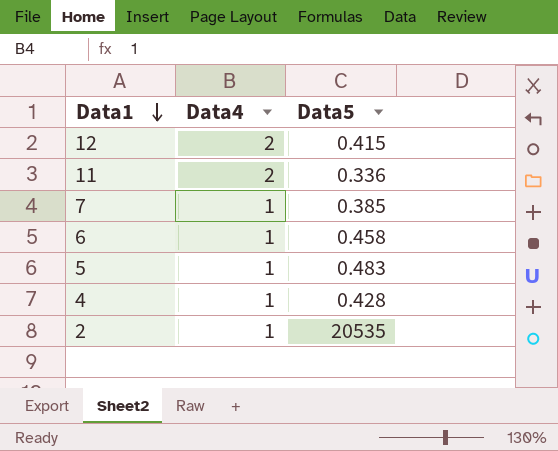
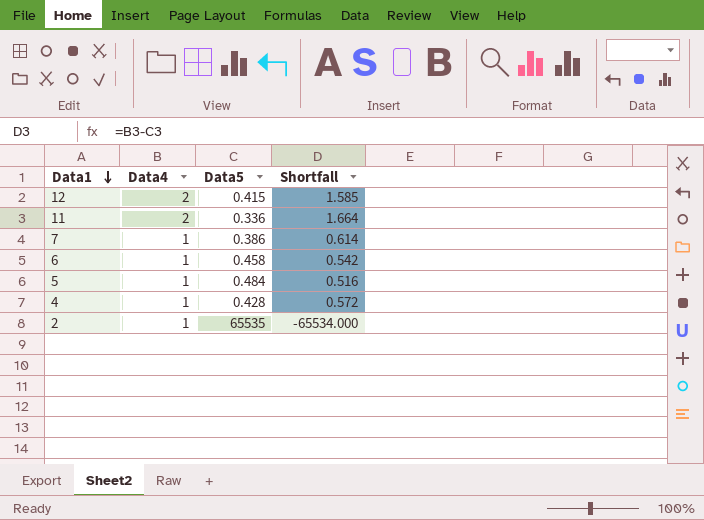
column Shortfall | formula: none -> [Data4] - [Data5]
7 | Data5: 0.385 -> 0.386
5 | Data5: 0.483 -> 0.484
2 | Data5: 20535 -> 65535

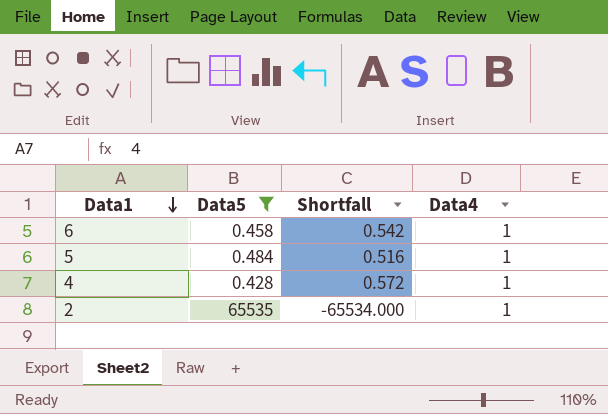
filter: none -> Data5 >= 0.428
column Data4 | position: 2 -> 4

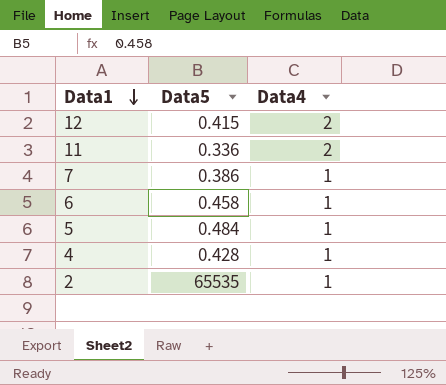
filter: Data5 >= 0.428 -> none
column Shortfall | formula: [Data4] - [Data5] -> none

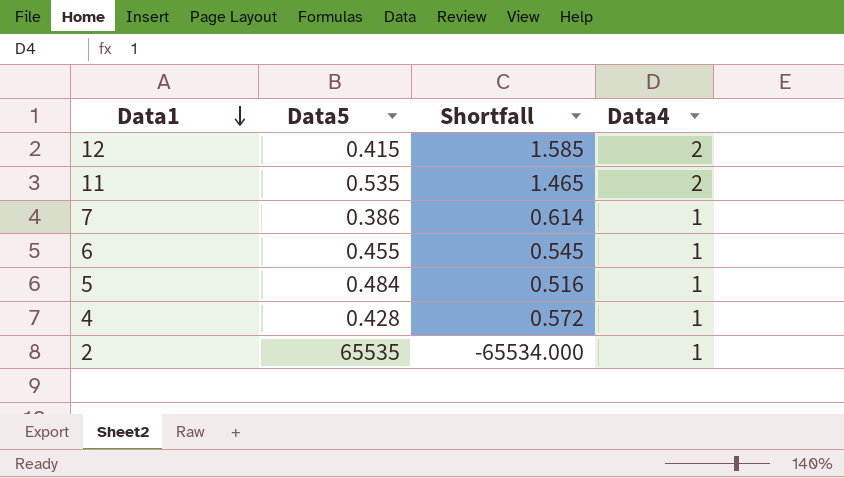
column Shortfall | formula: none -> [Data4] - [Data5]
11 | Data5: 0.336 -> 0.535
6 | Data5: 0.458 -> 0.455

